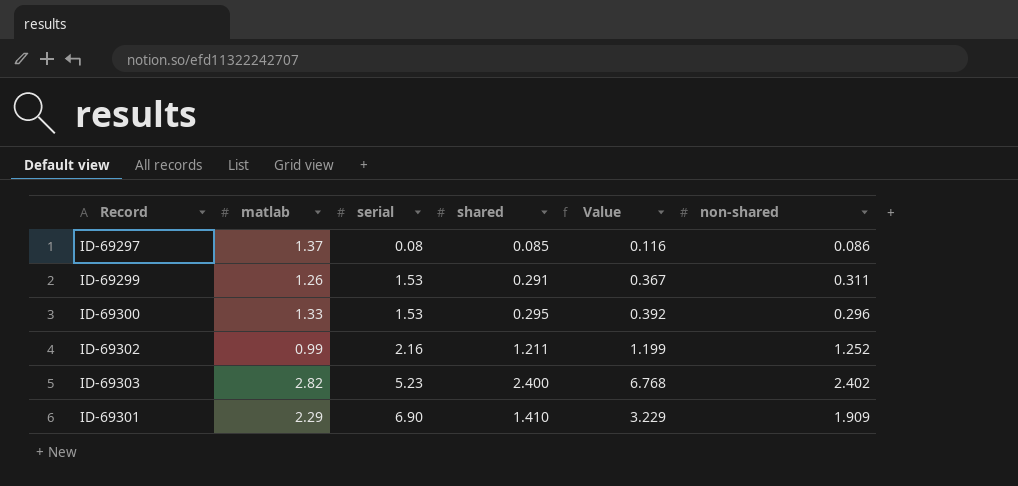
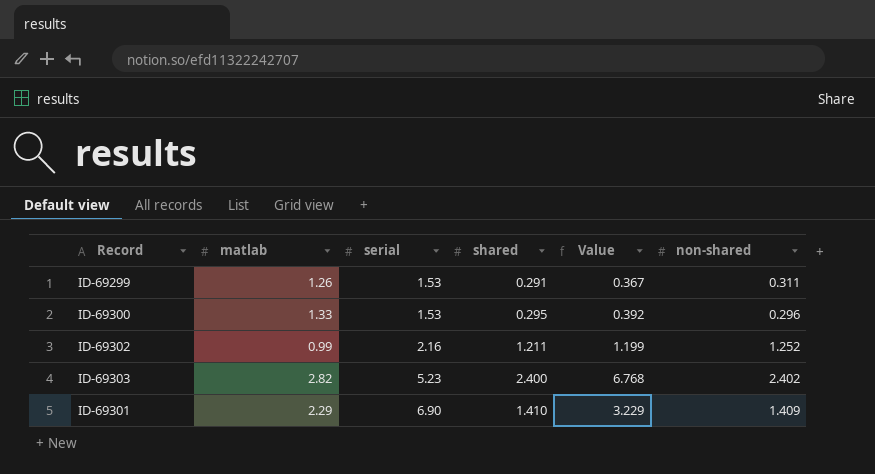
row ID-69297: 1.37 | 0.08 | 0.085 | 0.116 | 0.086 -> none
ID-69301 | non-shared: 1.909 -> 1.409

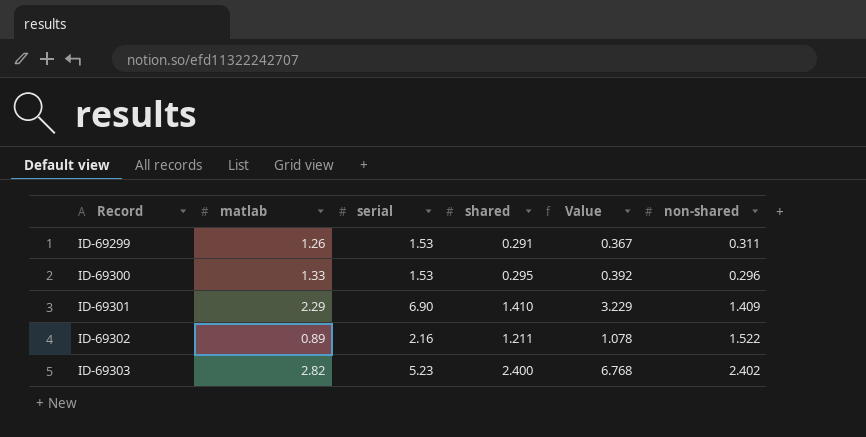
row order: serial ascending -> Record ascending
ID-69302 | matlab: 0.99 -> 0.89
ID-69302 | Value: 1.199 -> 1.078
ID-69302 | non-shared: 1.252 -> 1.522

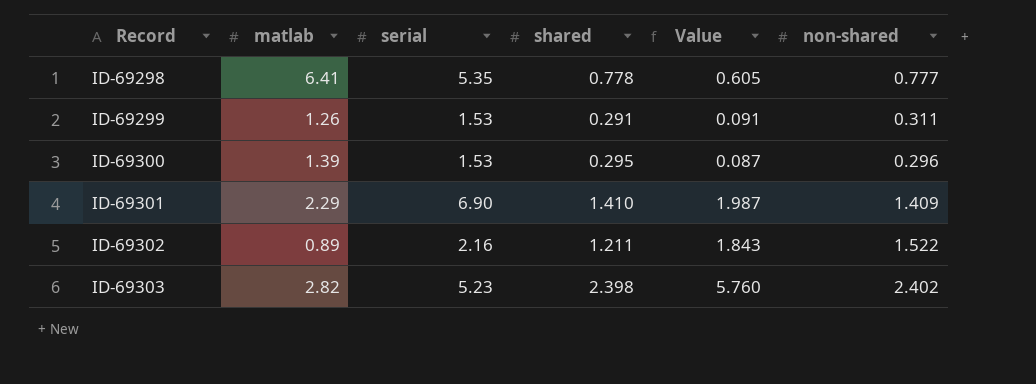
column Value | formula: [matlab] * [shared] -> [shared] * [non-shared]
row ID-69298: none -> 6.41 | 5.35 | 0.778 | 0.605 | 0.777
ID-69300 | matlab: 1.33 -> 1.39
ID-69303 | shared: 2.400 -> 2.398

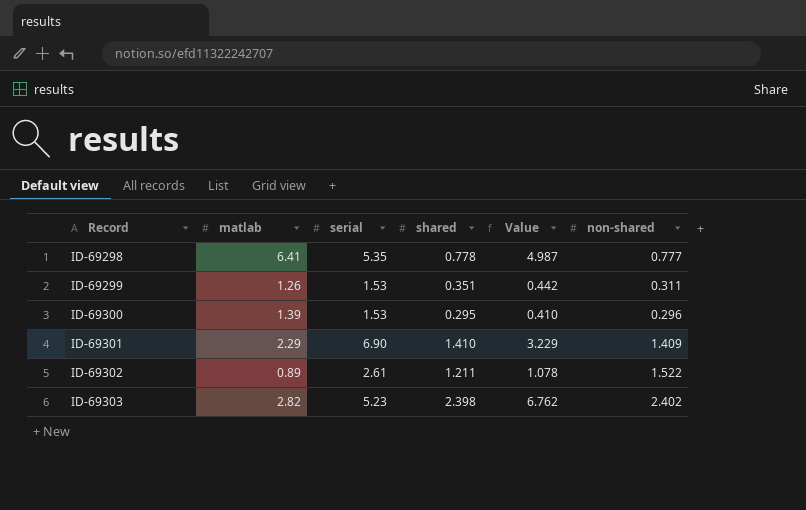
column Value | formula: [shared] * [non-shared] -> [matlab] * [shared]
ID-69299 | shared: 0.291 -> 0.351
ID-69302 | serial: 2.16 -> 2.61

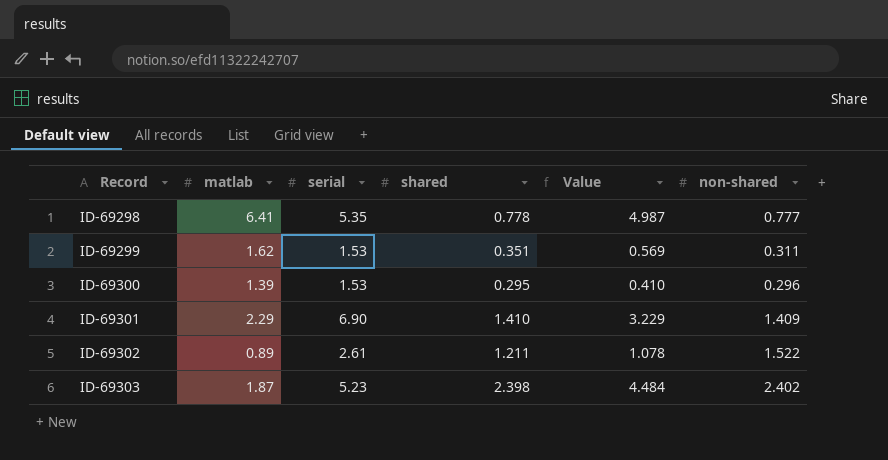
ID-69299 | matlab: 1.26 -> 1.62
ID-69299 | Value: 0.442 -> 0.569
ID-69303 | matlab: 2.82 -> 1.87
ID-69303 | Value: 6.762 -> 4.484

